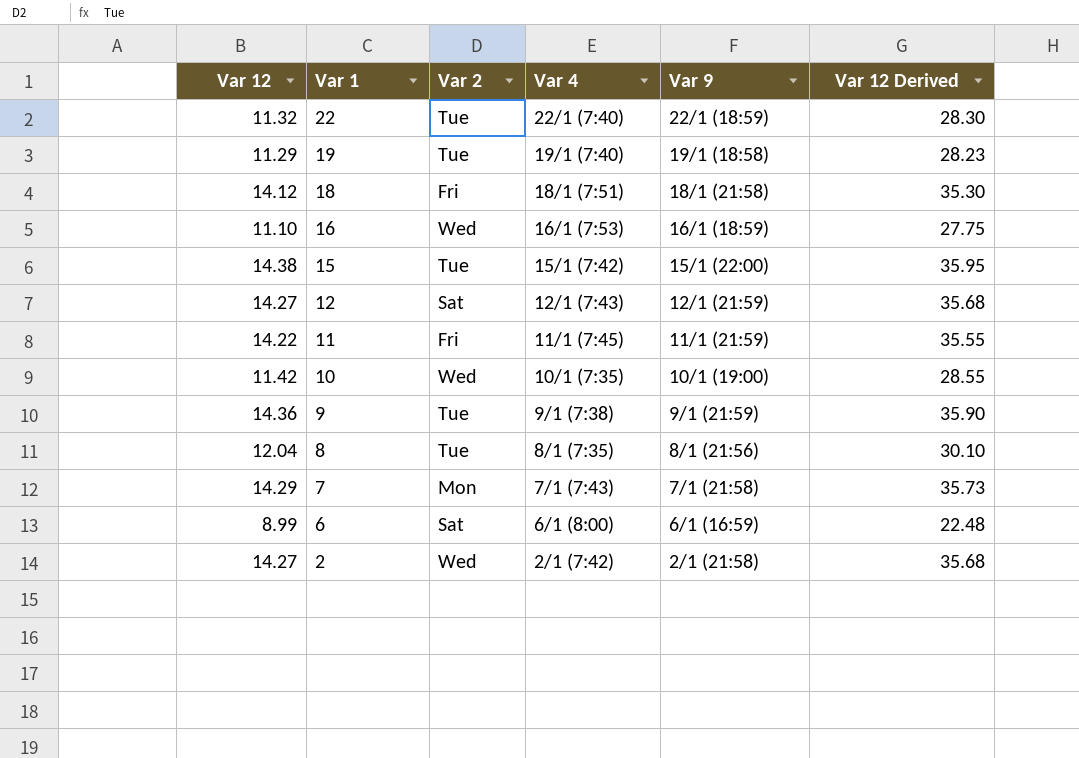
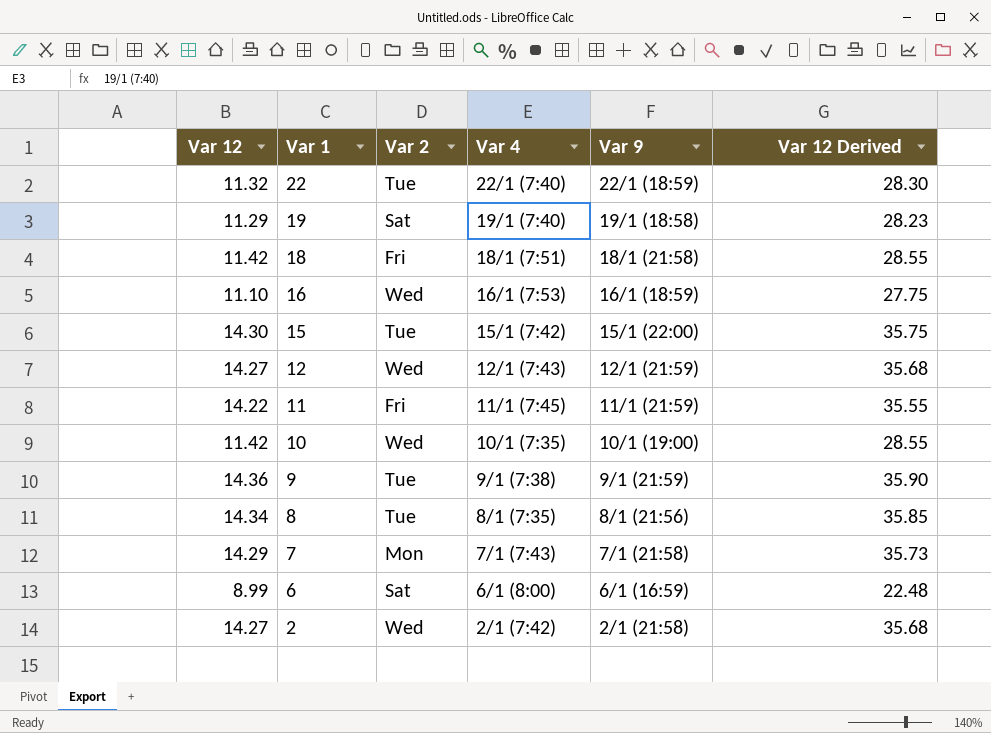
19 | Var 2: Tue -> Sat
18 | Var 12: 14.12 -> 11.42
18 | Var 12 Derived: 35.30 -> 28.55
15 | Var 12: 14.38 -> 14.30
15 | Var 12 Derived: 35.95 -> 35.75
12 | Var 2: Sat -> Wed
8 | Var 12: 12.04 -> 14.34
8 | Var 12 Derived: 30.10 -> 35.85

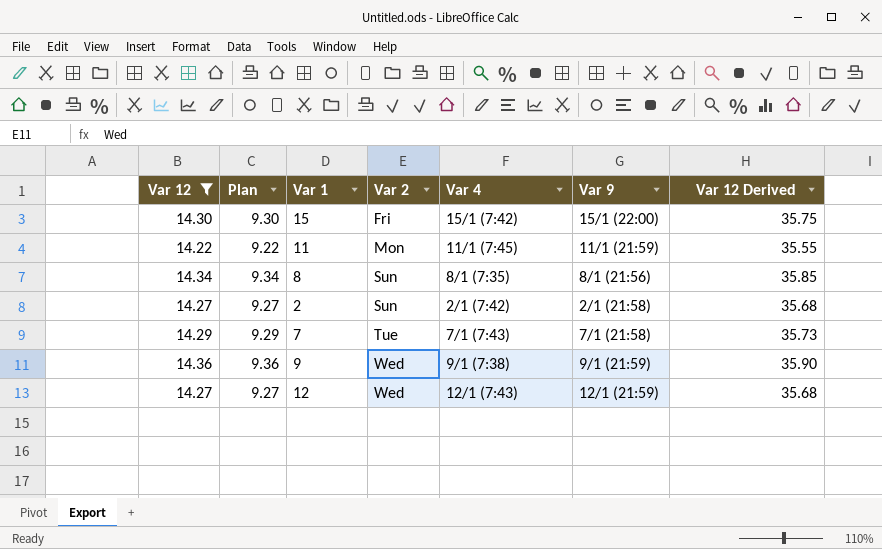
filter: none -> Var 12 >= 14.22
row order: Var 1 descending -> Var 2 ascending
column Plan | formula: none -> [Var 12] - 5
15 | Var 2: Tue -> Fri
11 | Var 2: Fri -> Mon
8 | Var 2: Tue -> Sun
2 | Var 2: Wed -> Sun
7 | Var 2: Mon -> Tue
9 | Var 2: Tue -> Wed

